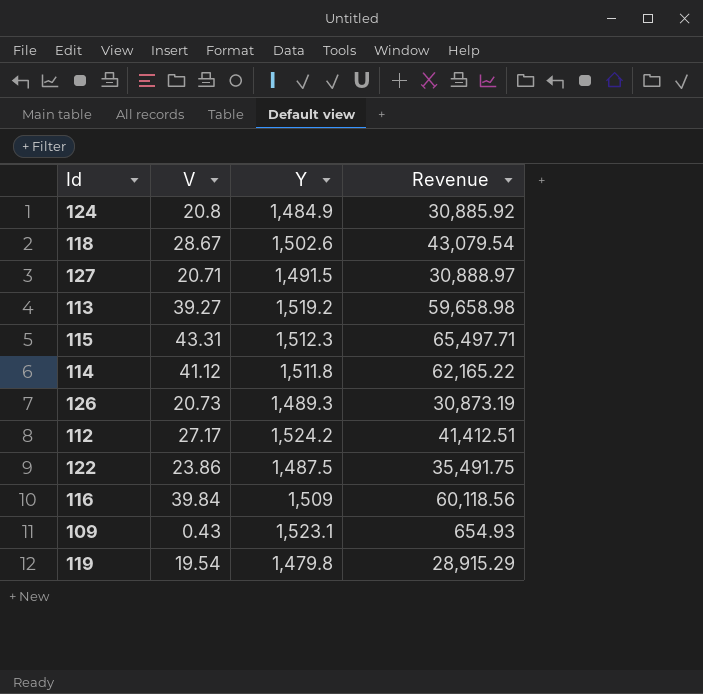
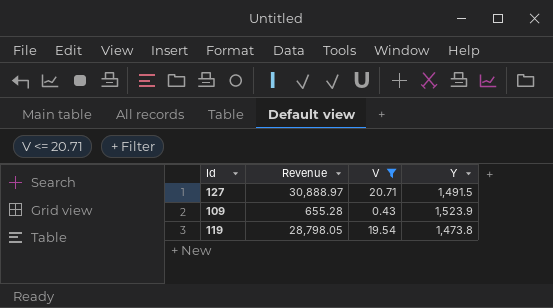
filter: none -> V <= 20.71
column Revenue | position: 4 -> 2
109 | Revenue: 654.93 -> 655.28
109 | Y: 1,523.1 -> 1,523.9
119 | Revenue: 28,915.29 -> 28,798.05
119 | Y: 1,479.8 -> 1,473.8

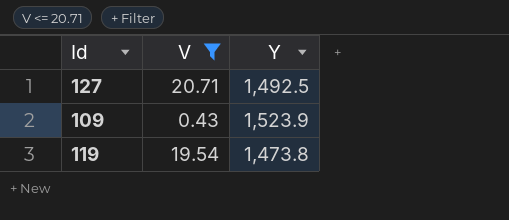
column Revenue | formula: [V] * [Y] -> none
127 | Y: 1,491.5 -> 1,492.5

